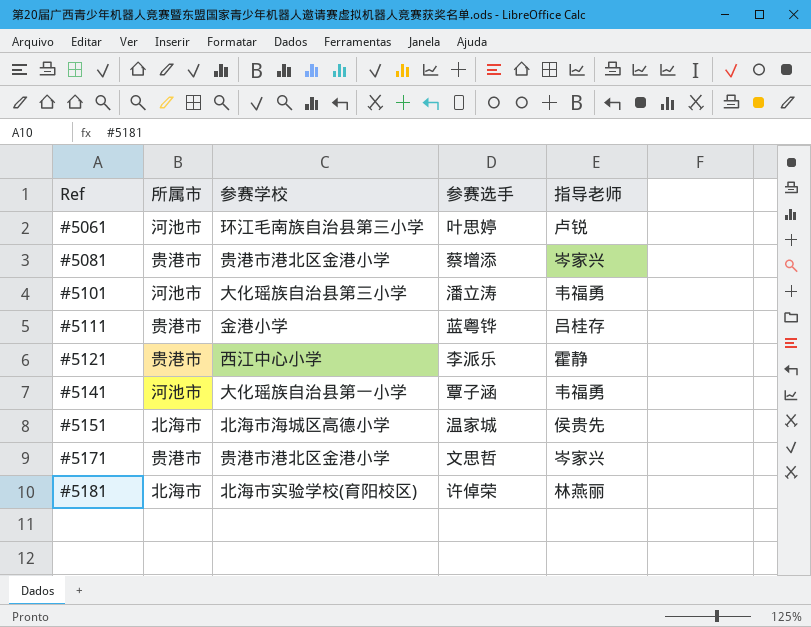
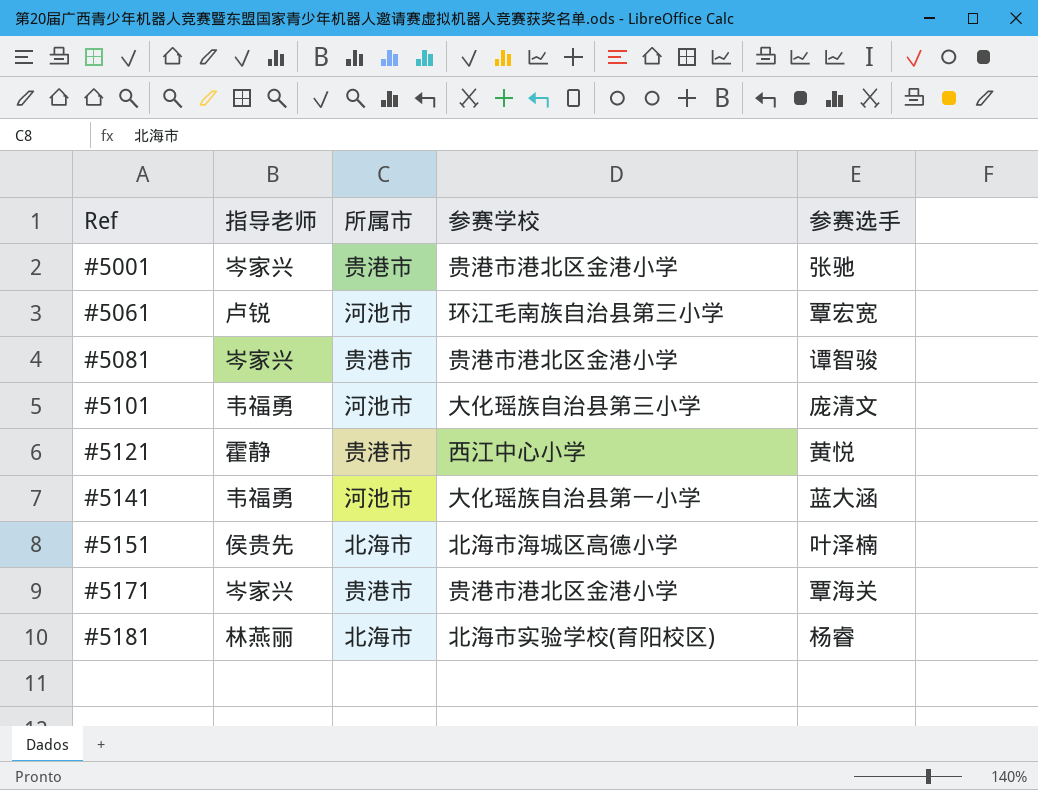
column 指导老师 | position: 5 -> 2
row #5111: 贵港市 | 金港小学 | 蓝粤铧 | 吕桂存 -> none
row #5001: none -> 岑家兴 | 贵港市 | 贵港市港北区金港小学 | 张驰
#5061 | 参赛选手: 叶思婷 -> 覃宏宽
#5081 | 参赛选手: 蔡增添 -> 谭智骏
#5101 | 参赛选手: 潘立涛 -> 庞清文
#5121 | 参赛选手: 李派乐 -> 黄悦
#5141 | 参赛选手: 覃子涵 -> 蓝大涵
#5151 | 参赛选手: 温家城 -> 叶泽楠
#5171 | 参赛选手: 文思哲 -> 覃海关
#5181 | 参赛选手: 许倬荣 -> 杨睿

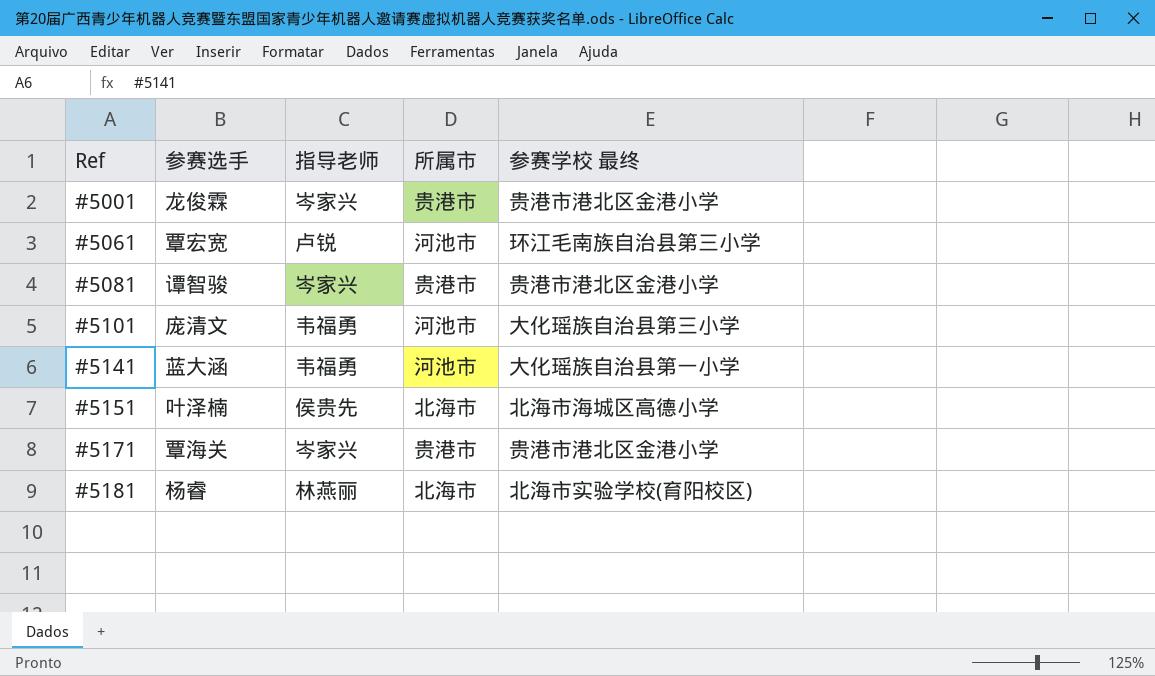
column 参赛选手 | position: 5 -> 2
column name: 参赛学校 -> 参赛学校 最终
row #5121: 霍静 | 贵港市 | 西江中心小学 | 黄悦 -> none
#5001 | 参赛选手: 张驰 -> 龙俊霖

